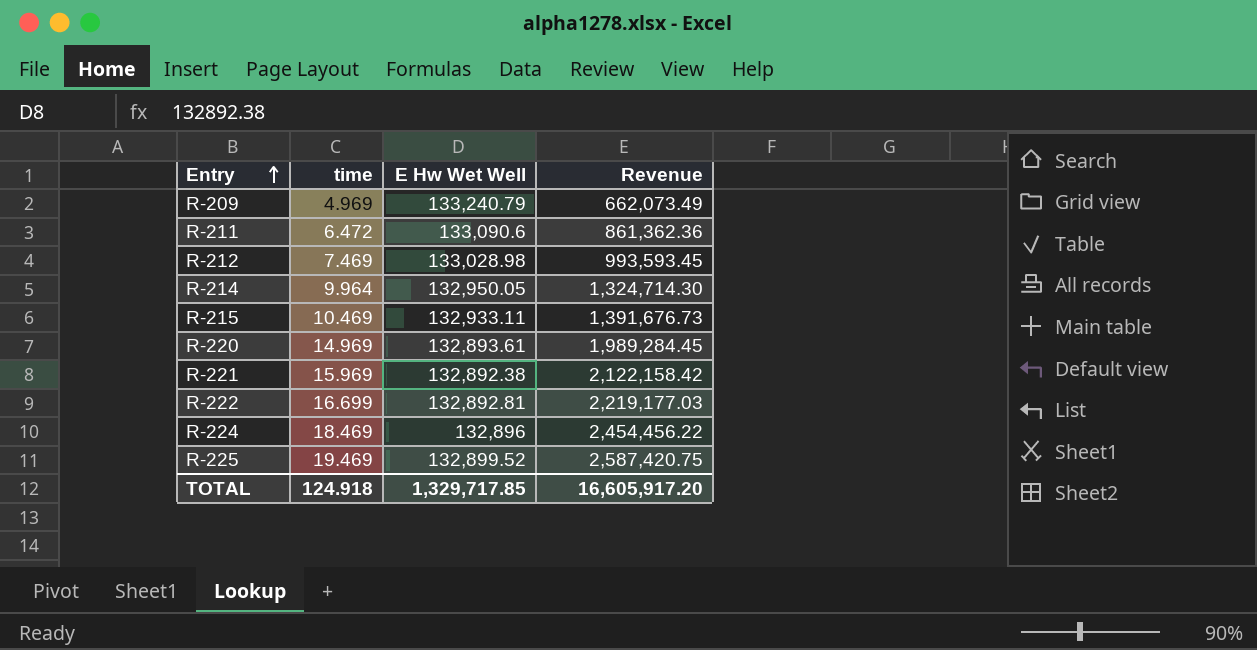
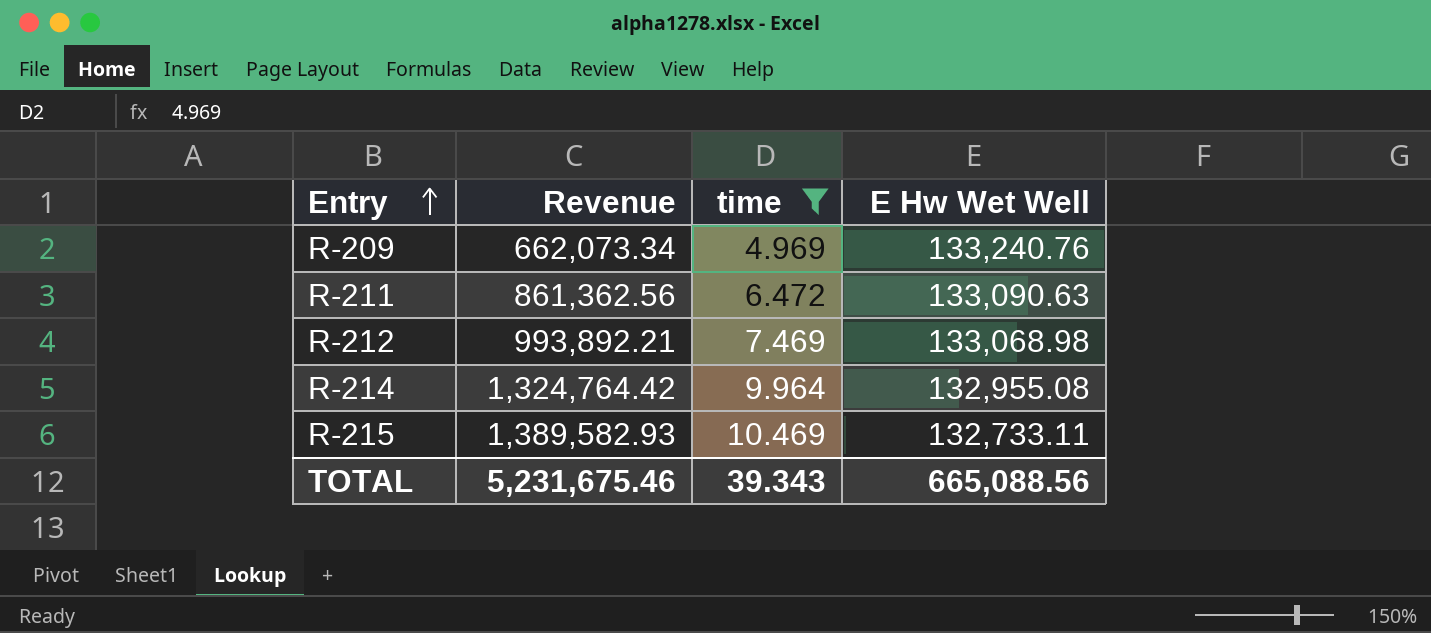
filter: none -> time <= 10.469
column Revenue | position: 4 -> 2
R-209 | Revenue: 662,073.49 -> 662,073.34
R-209 | E Hw Wet Well: 133,240.79 -> 133,240.76
R-211 | Revenue: 861,362.36 -> 861,362.56
R-211 | E Hw Wet Well: 133,090.6 -> 133,090.63
R-212 | Revenue: 993,593.45 -> 993,892.21
R-212 | E Hw Wet Well: 133,028.98 -> 133,068.98
R-214 | Revenue: 1,324,714.30 -> 1,324,764.42
R-214 | E Hw Wet Well: 132,950.05 -> 132,955.08
R-215 | Revenue: 1,391,676.73 -> 1,389,582.93
R-215 | E Hw Wet Well: 132,933.11 -> 132,733.11
TOTAL | Revenue: 16,605,917.20 -> 5,231,675.46
TOTAL | time: 124.918 -> 39.343
TOTAL | E Hw Wet Well: 1,329,717.85 -> 665,088.56

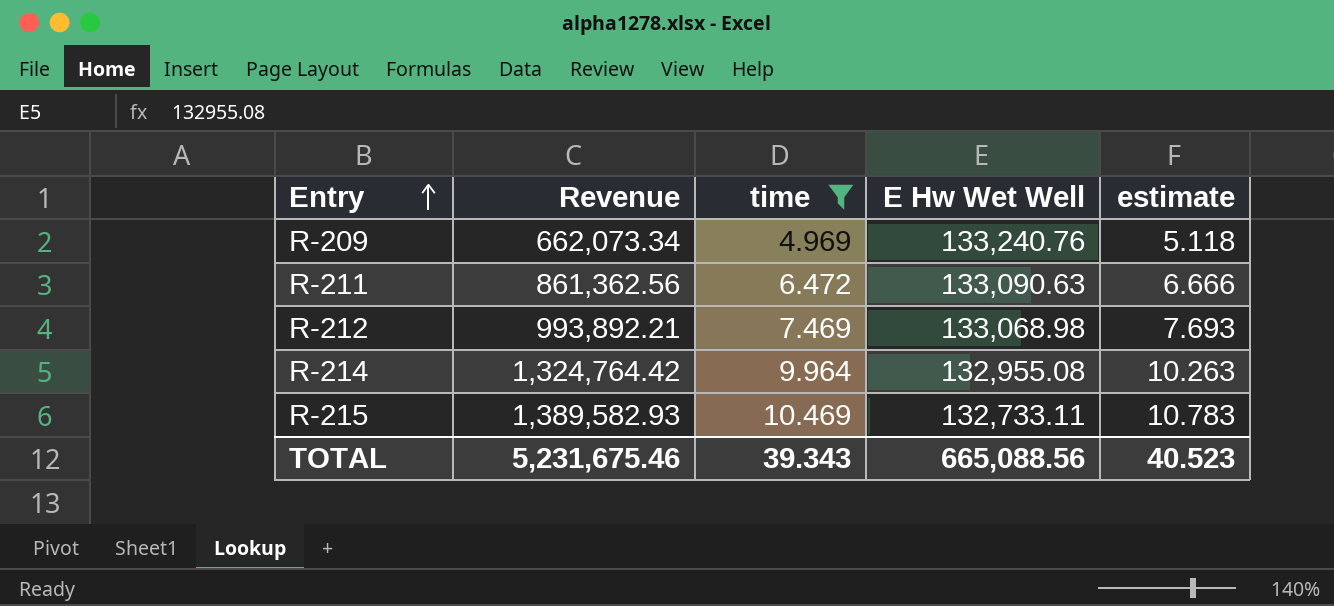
column estimate | formula: none -> [time] * 1.03

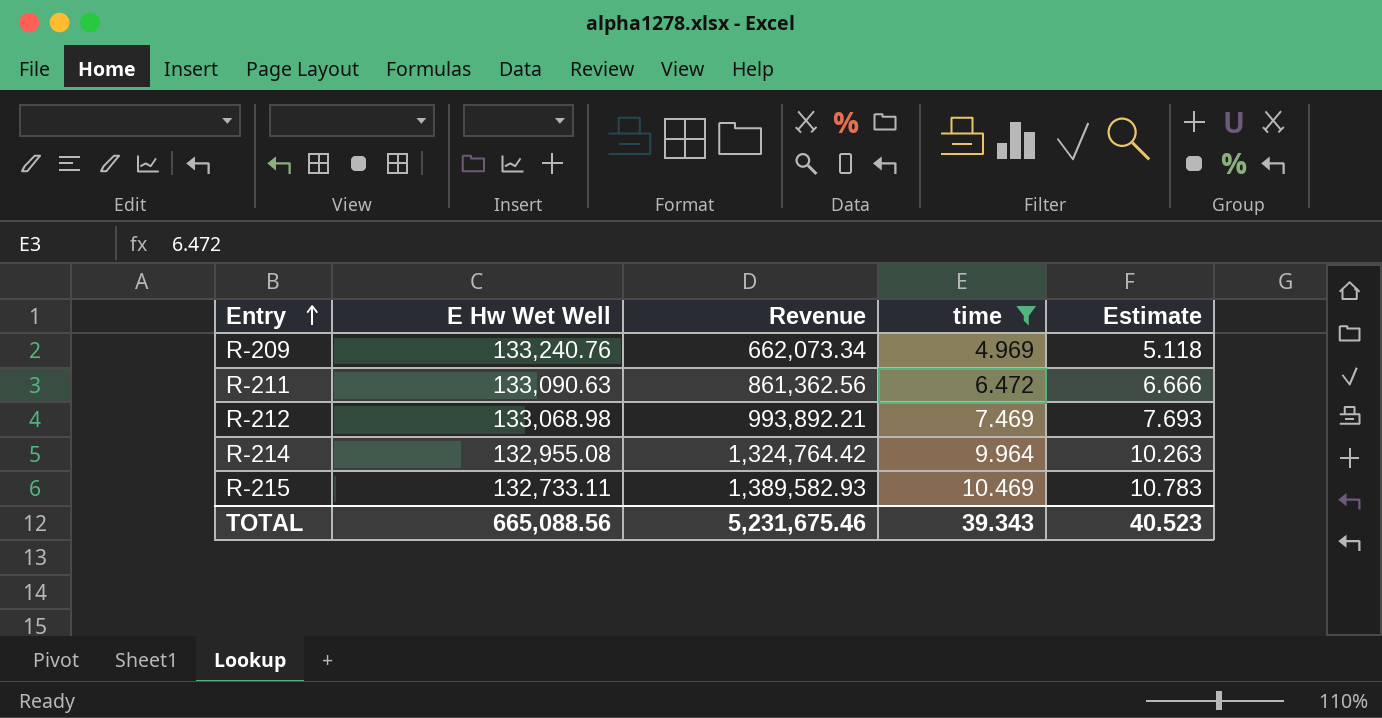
column E Hw Wet Well | position: 4 -> 2
column name: estimate -> Estimate

